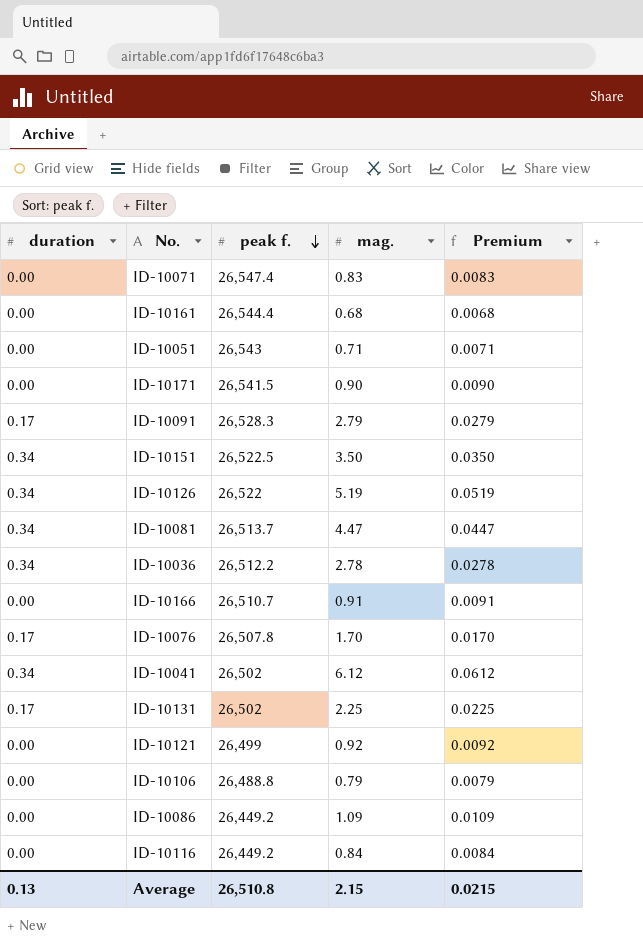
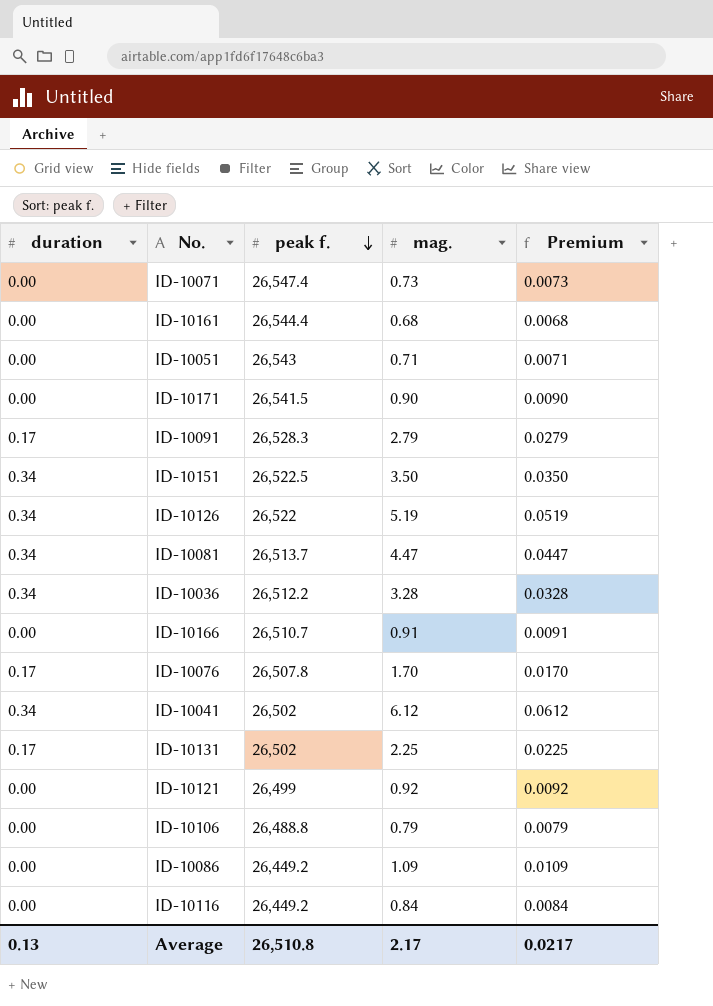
ID-10071 | mag.: 0.83 -> 0.73
ID-10071 | Premium: 0.0083 -> 0.0073
ID-10036 | mag.: 2.78 -> 3.28
ID-10036 | Premium: 0.0278 -> 0.0328
Average | mag.: 2.15 -> 2.17
Average | Premium: 0.0215 -> 0.0217

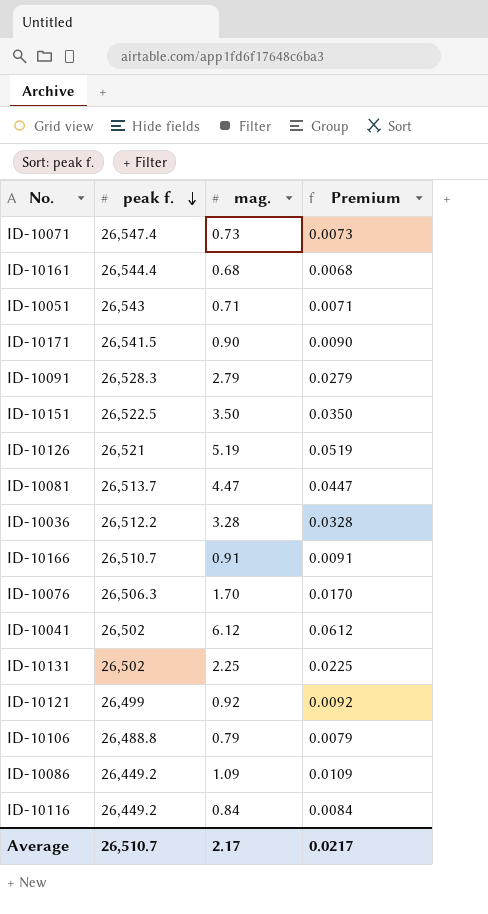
column duration | position: 1 -> none
ID-10126 | peak f.: 26,522 -> 26,521
ID-10076 | peak f.: 26,507.8 -> 26,506.3
Average | peak f.: 26,510.8 -> 26,510.7

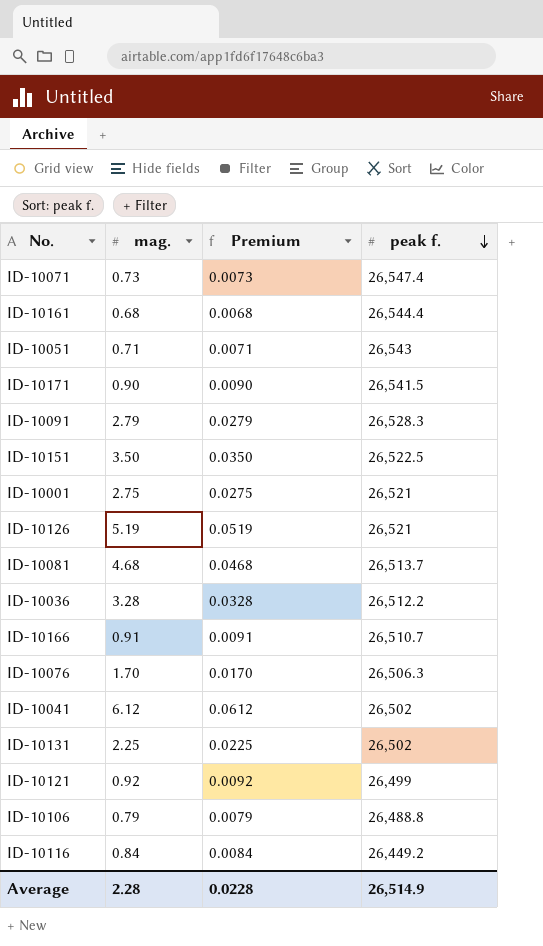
column peak f. | position: 2 -> 4
row ID-10086: 26,449.2 | 1.09 | 0.0109 -> none
row ID-10001: none -> 2.75 | 0.0275 | 26,521
ID-10081 | mag.: 4.47 -> 4.68
ID-10081 | Premium: 0.0447 -> 0.0468
Average | mag.: 2.17 -> 2.28
Average | Premium: 0.0217 -> 0.0228
Average | peak f.: 26,510.7 -> 26,514.9

